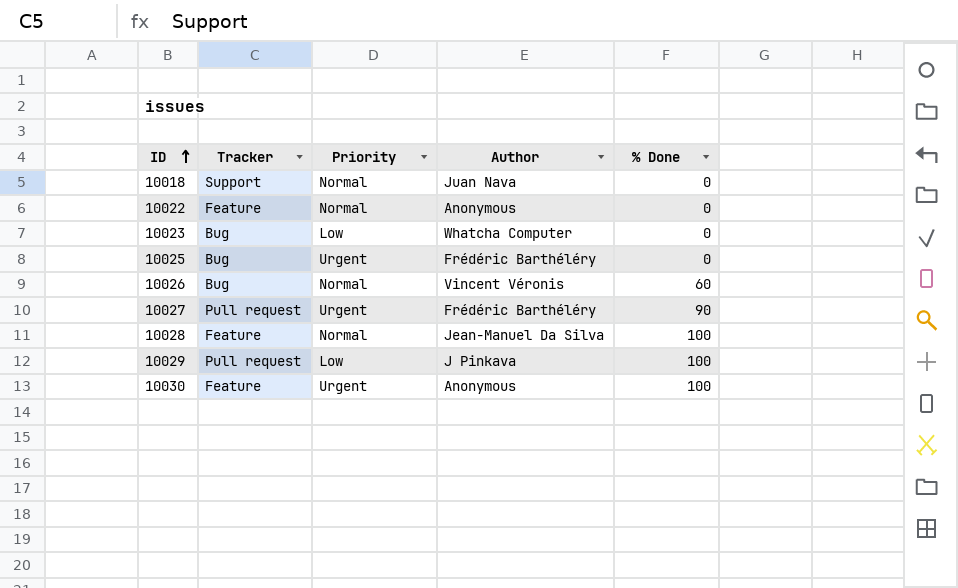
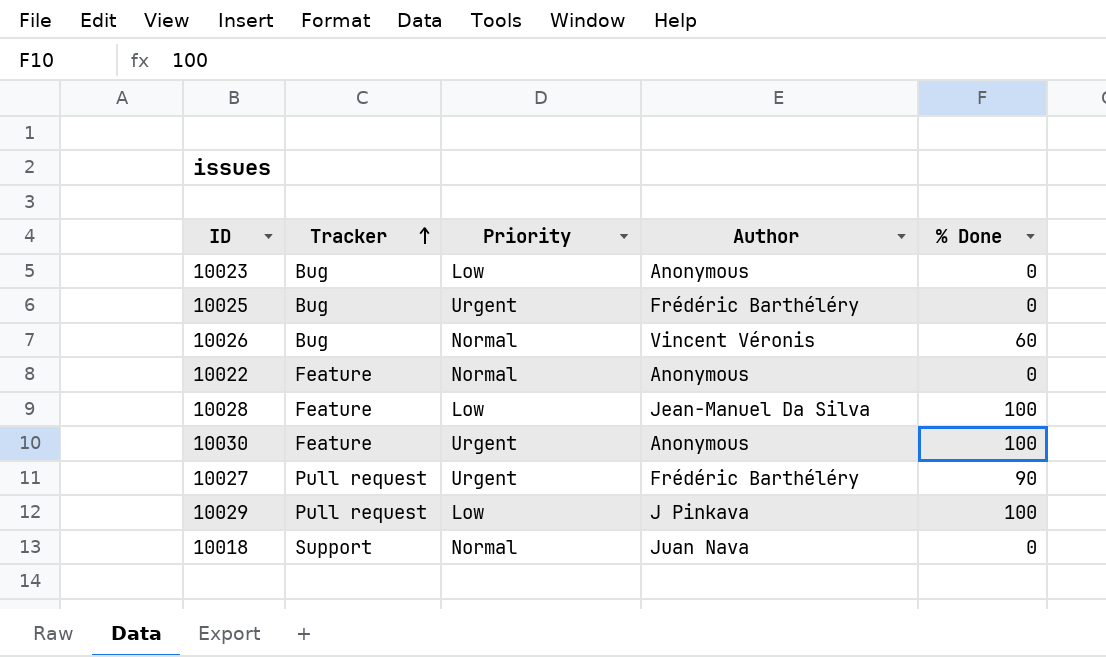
row order: ID ascending -> Tracker ascending
10023 | Author: Whatcha Computer -> Anonymous
10028 | Priority: Normal -> Low

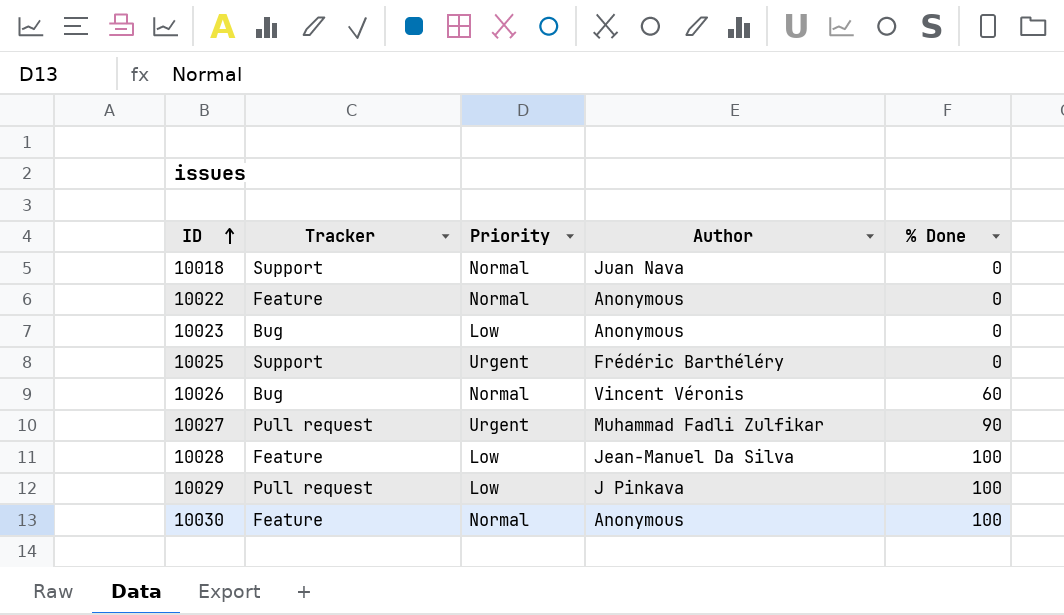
row order: Tracker ascending -> ID ascending
10025 | Tracker: Bug -> Support
10027 | Author: Frédéric Barthéléry -> Muhammad Fadli Zulfikar
10030 | Priority: Urgent -> Normal

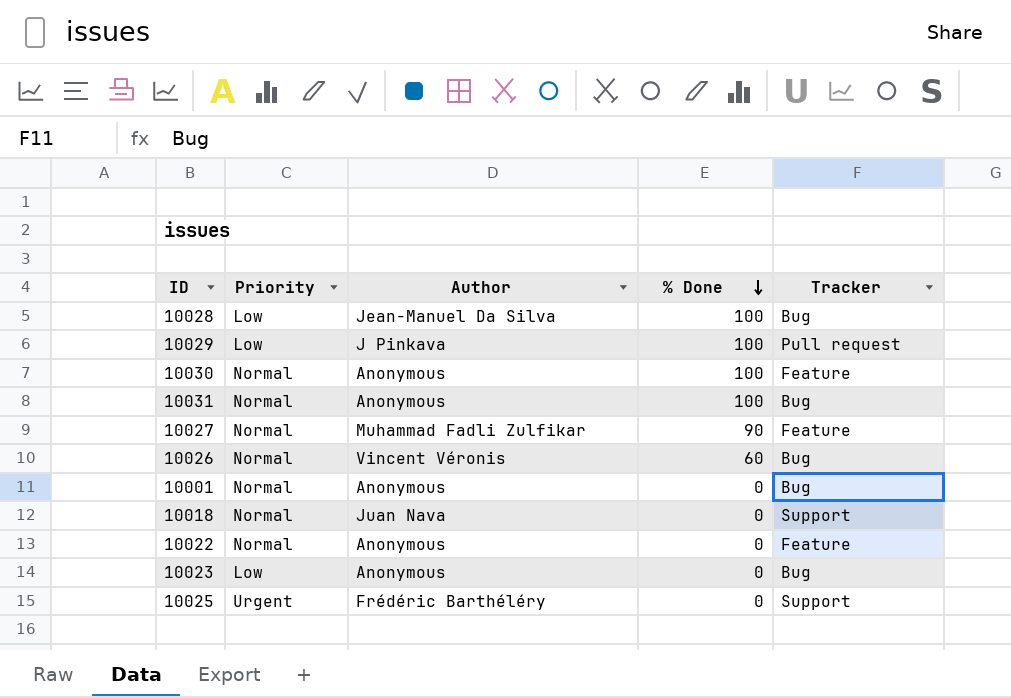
row order: ID ascending -> % Done descending
column Tracker | position: 2 -> 5
10028 | Tracker: Feature -> Bug
row 10031: none -> Normal | Anonymous | 100 | Bug
10027 | Priority: Urgent -> Normal
10027 | Tracker: Pull request -> Feature
row 10001: none -> Normal | Anonymous | 0 | Bug

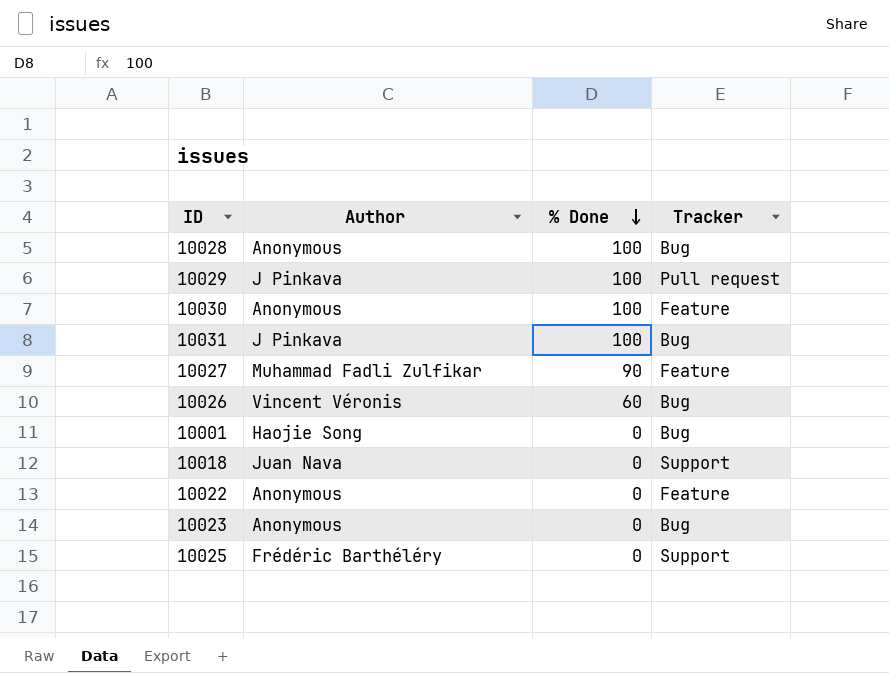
column Priority | position: 2 -> none
10028 | Author: Jean-Manuel Da Silva -> Anonymous
10031 | Author: Anonymous -> J Pinkava
10001 | Author: Anonymous -> Haojie Song

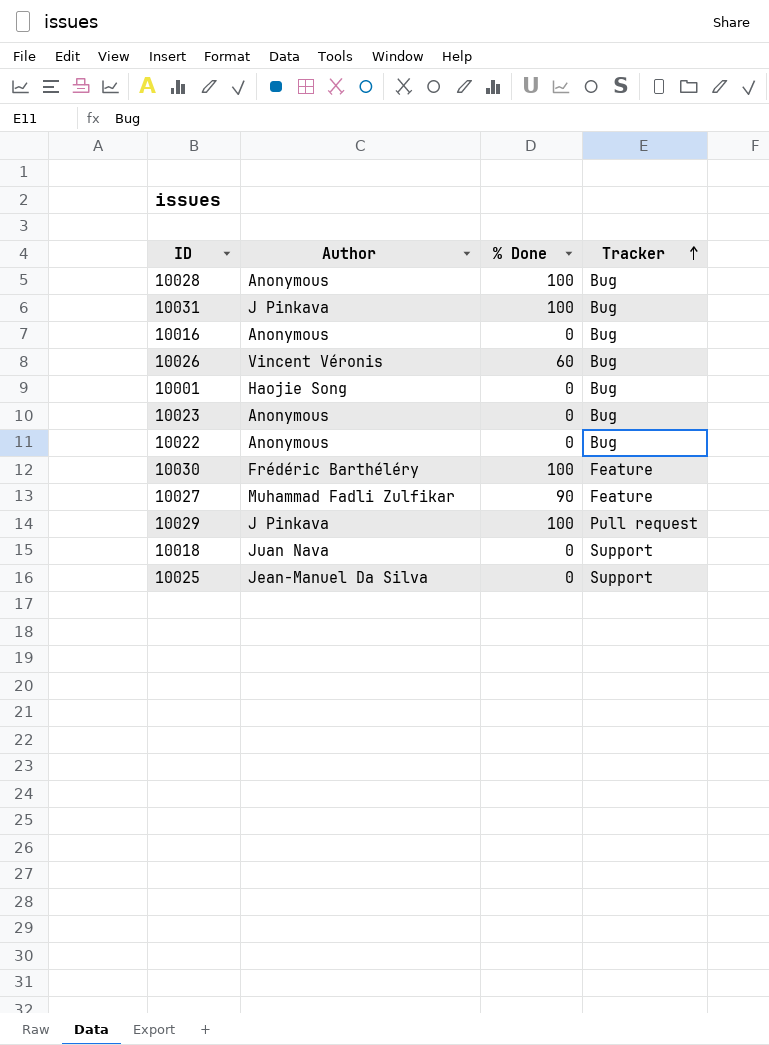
row order: % Done descending -> Tracker ascending
row 10016: none -> Anonymous | 0 | Bug
10022 | Tracker: Feature -> Bug
10030 | Author: Anonymous -> Frédéric Barthéléry
10025 | Author: Frédéric Barthéléry -> Jean-Manuel Da Silva

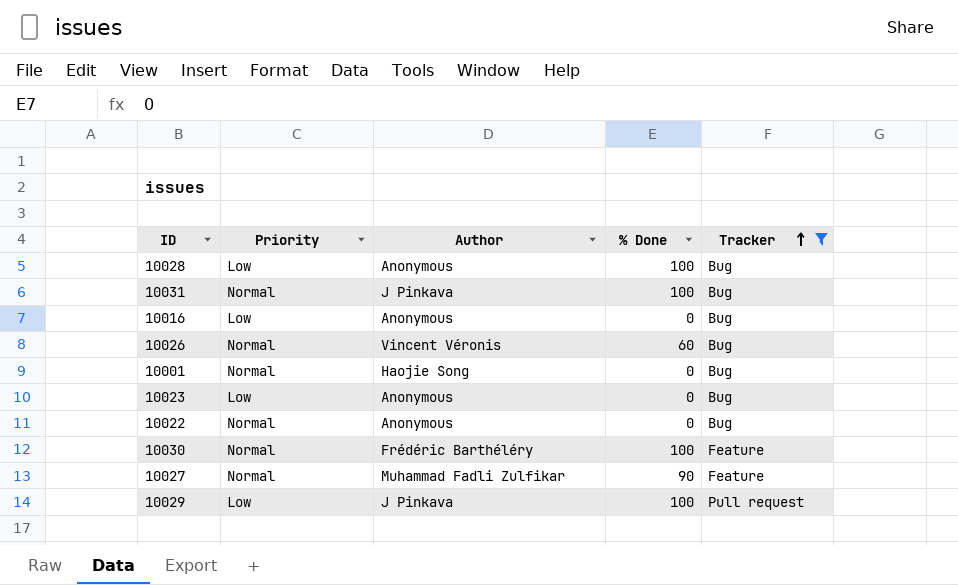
filter: none -> Tracker != Support
column Priority | position: none -> 2

